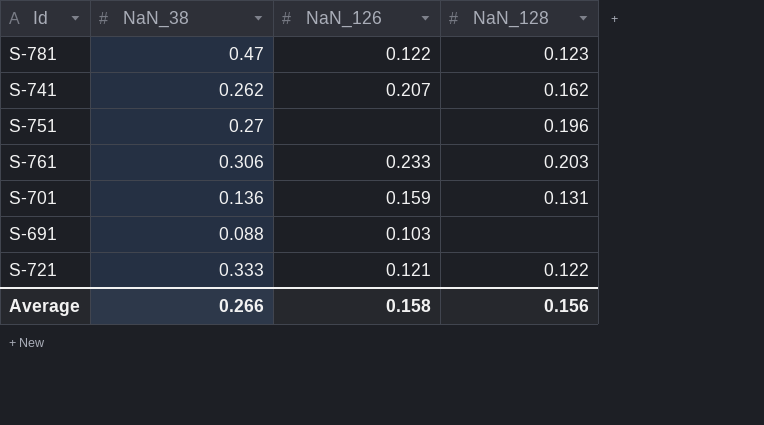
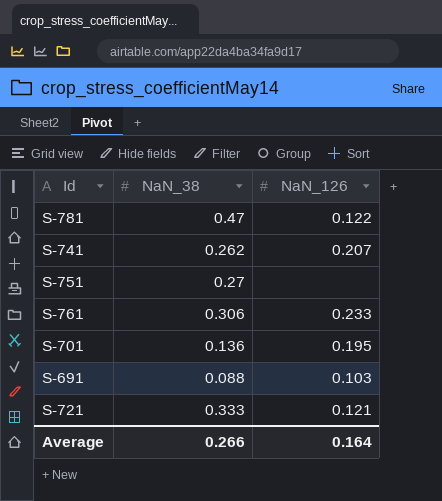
column NaN_128 | position: 4 -> none
S-701 | NaN_126: 0.159 -> 0.195
Average | NaN_126: 0.158 -> 0.164

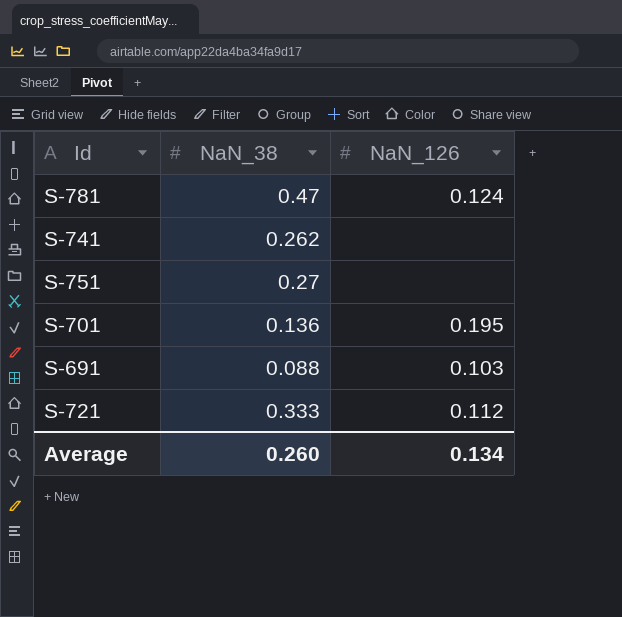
row S-761: 0.306 | 0.233 -> none
S-781 | NaN_126: 0.122 -> 0.124
S-741 | NaN_126: 0.207 -> none
S-721 | NaN_126: 0.121 -> 0.112
Average | NaN_38: 0.266 -> 0.260
Average | NaN_126: 0.164 -> 0.134

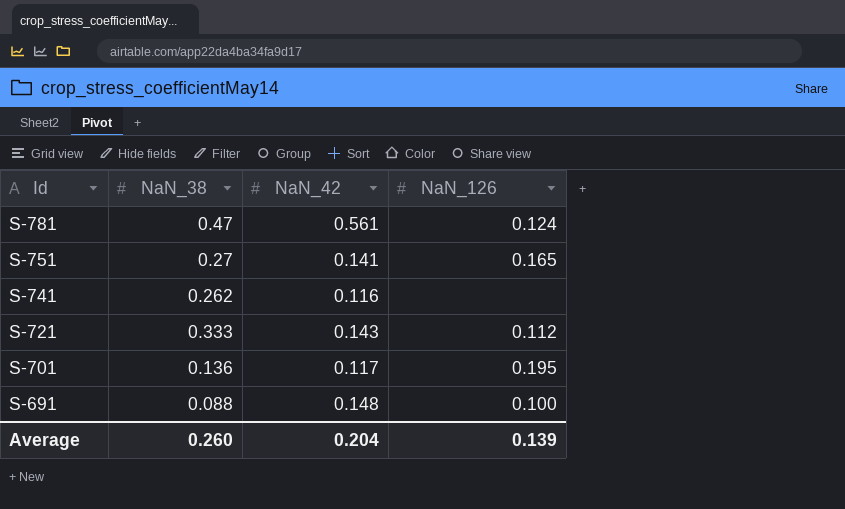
row order: none -> Id descending
column NaN_42 | position: none -> 3
S-751 | NaN_126: none -> 0.165
S-691 | NaN_126: 0.103 -> 0.100
Average | NaN_126: 0.134 -> 0.139

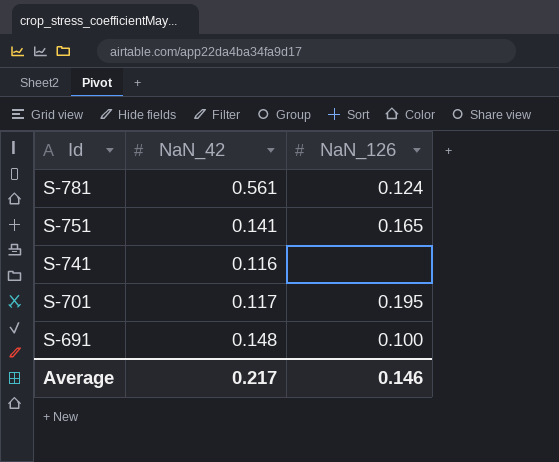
column NaN_38 | position: 2 -> none
row S-721: 0.333 | 0.143 | 0.112 -> none
Average | NaN_42: 0.204 -> 0.217
Average | NaN_126: 0.139 -> 0.146

